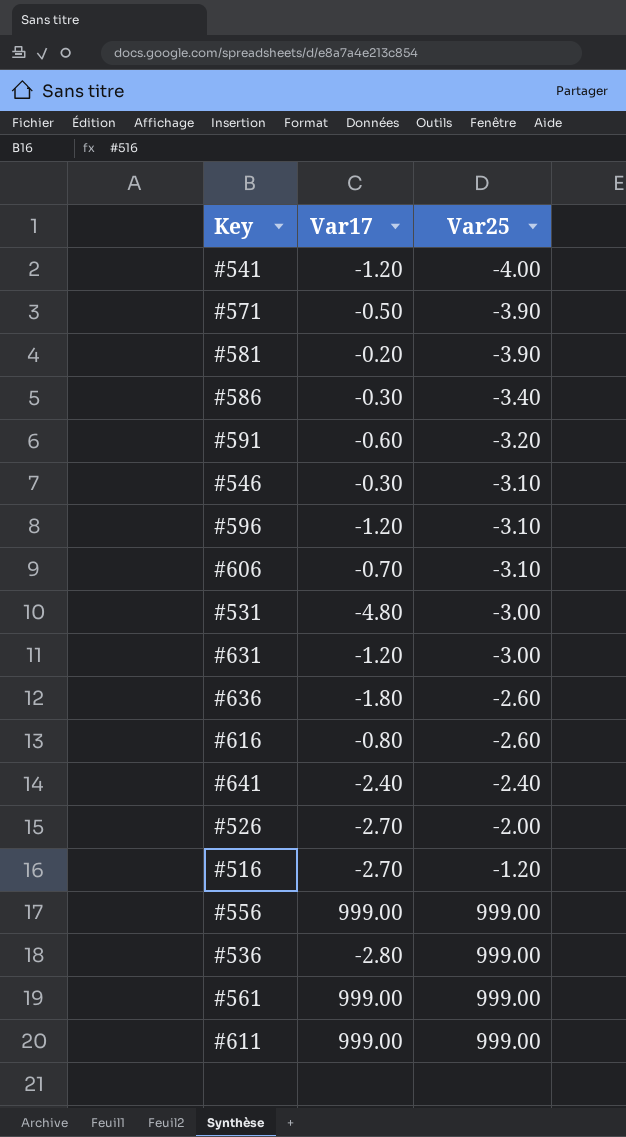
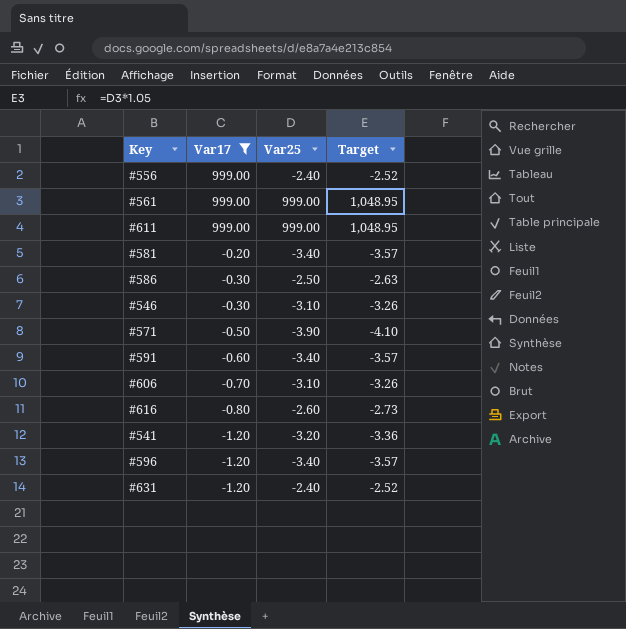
filter: none -> Var17 >= -1.20
row order: Var25 ascending -> Var17 descending
column Target | formula: none -> [Var25] * 1.05
#556 | Var25: 999.00 -> -2.40
#581 | Var25: -3.90 -> -3.40
#586 | Var25: -3.40 -> -2.50
#591 | Var25: -3.20 -> -3.40
#541 | Var25: -4.00 -> -3.20
#596 | Var25: -3.10 -> -3.40
#631 | Var25: -3.00 -> -2.40

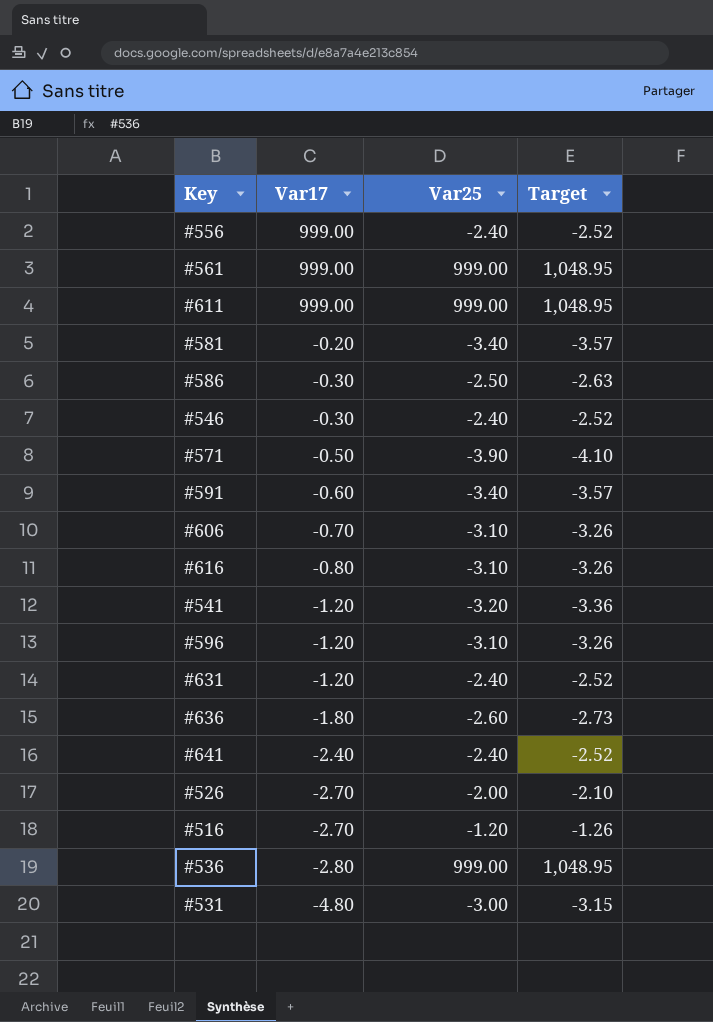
filter: Var17 >= -1.20 -> none
#546 | Var25: -3.10 -> -2.40
#546 | Target: -3.26 -> -2.52
#616 | Var25: -2.60 -> -3.10
#616 | Target: -2.73 -> -3.26
#596 | Var25: -3.40 -> -3.10
#596 | Target: -3.57 -> -3.26

